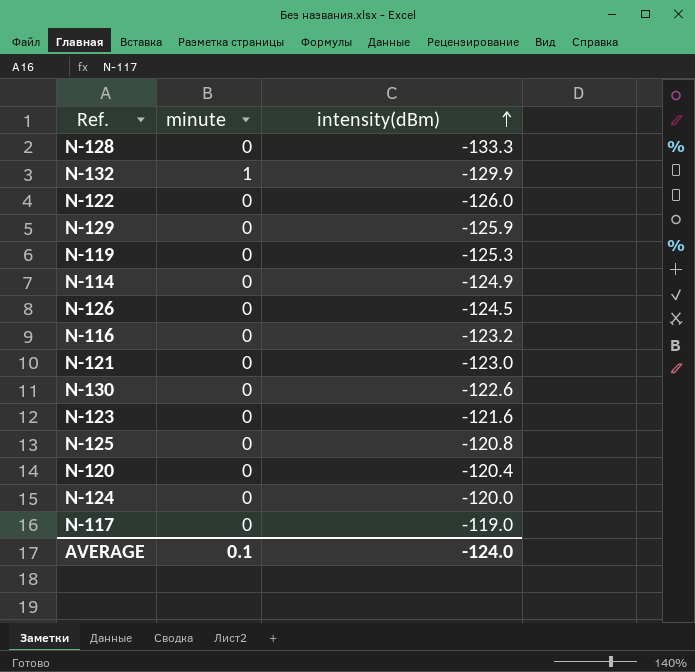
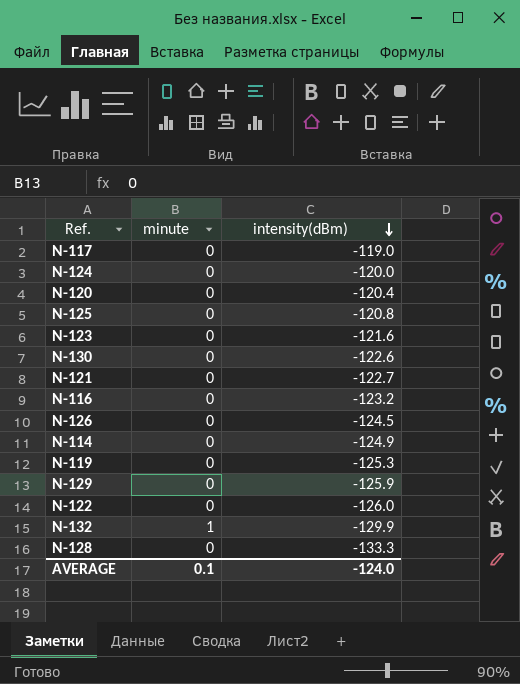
row order: intensity(dBm) ascending -> intensity(dBm) descending
N-121 | intensity(dBm): -123.0 -> -122.7

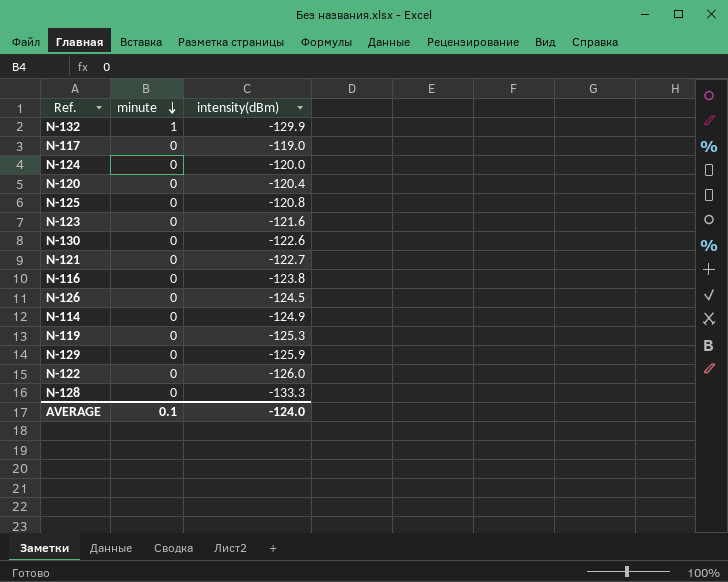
row order: intensity(dBm) descending -> minute descending
N-116 | intensity(dBm): -123.2 -> -123.8

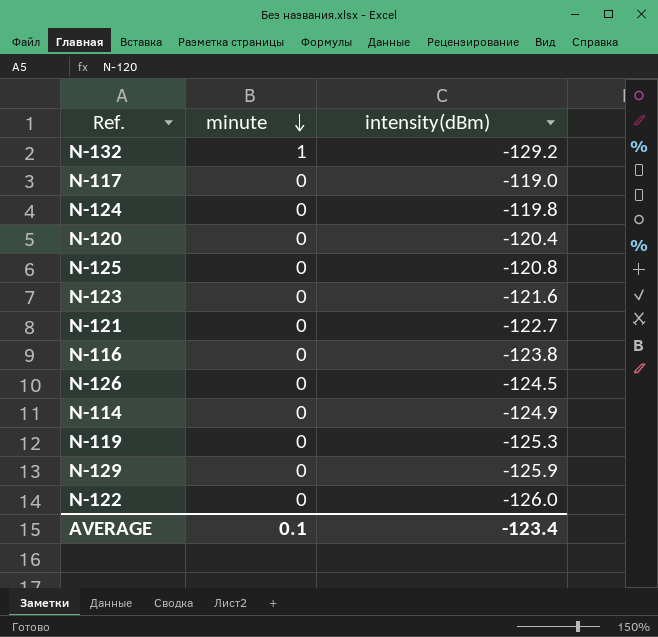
row N-130: 0 | -122.6 -> none
row N-128: 0 | -133.3 -> none
N-132 | intensity(dBm): -129.9 -> -129.2
N-124 | intensity(dBm): -120.0 -> -119.8
AVERAGE | intensity(dBm): -124.0 -> -123.4

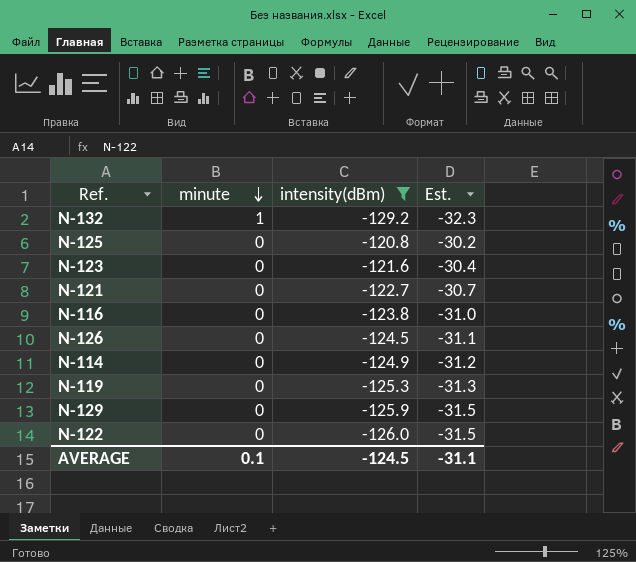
filter: none -> intensity(dBm) <= -120.8
column Est. | formula: none -> [intensity(dBm)] * 0.25
AVERAGE | intensity(dBm): -123.4 -> -124.5

